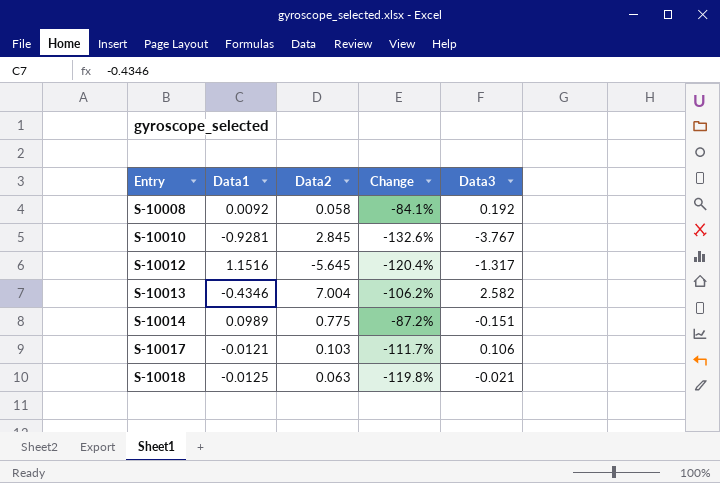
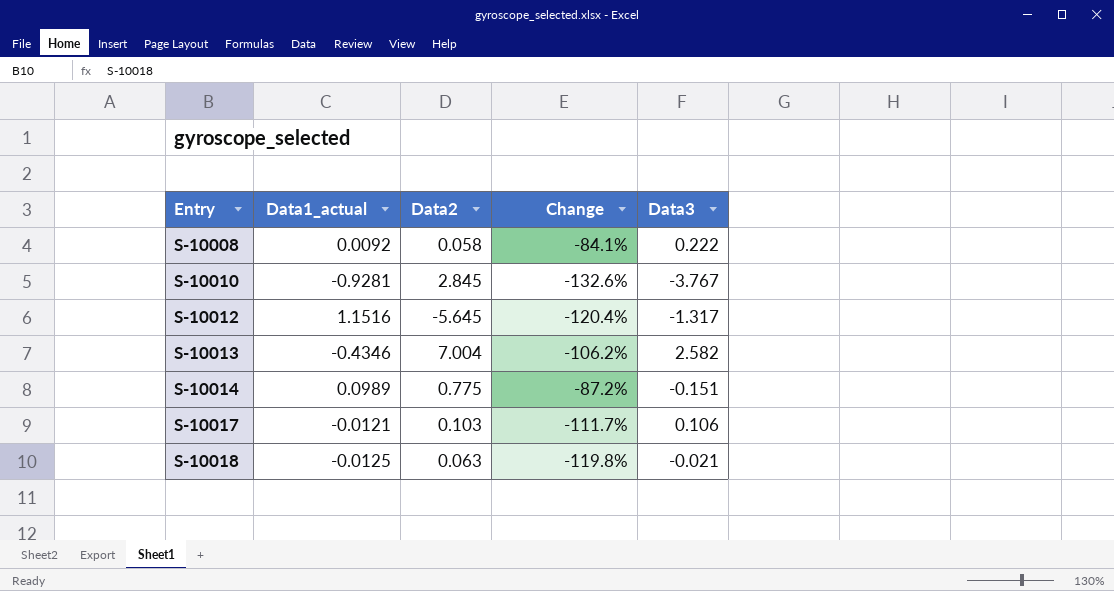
column name: Data1 -> Data1_actual
S-10008 | Data3: 0.192 -> 0.222

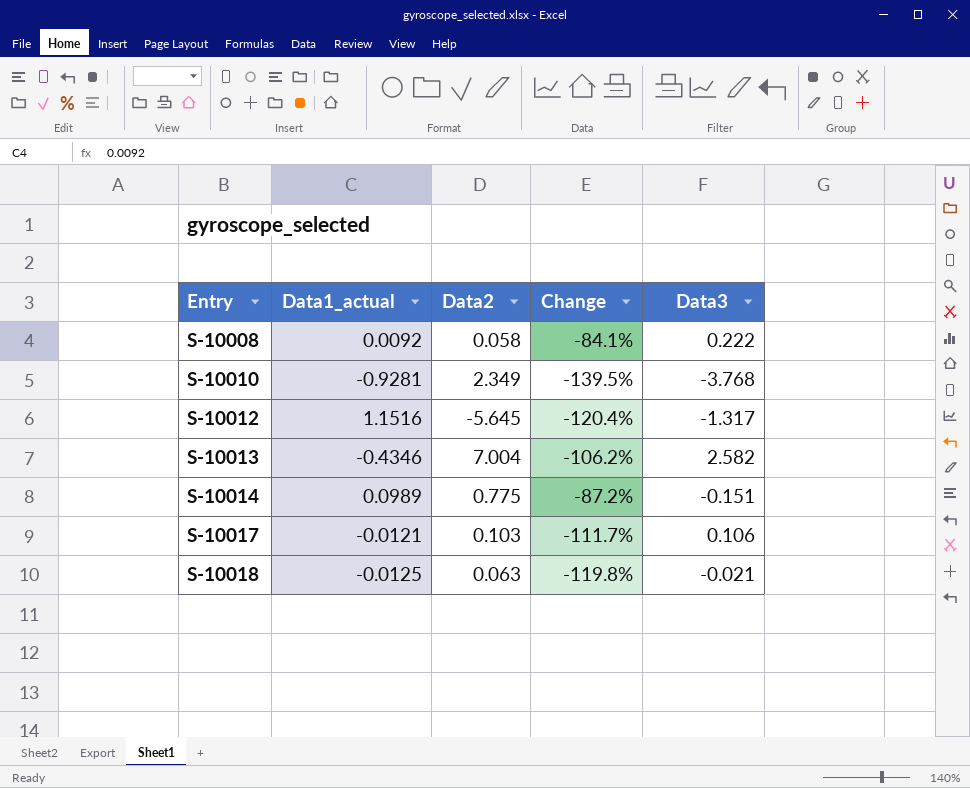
S-10010 | Data2: 2.845 -> 2.349
S-10010 | Change: -132.6% -> -139.5%
S-10010 | Data3: -3.767 -> -3.768

